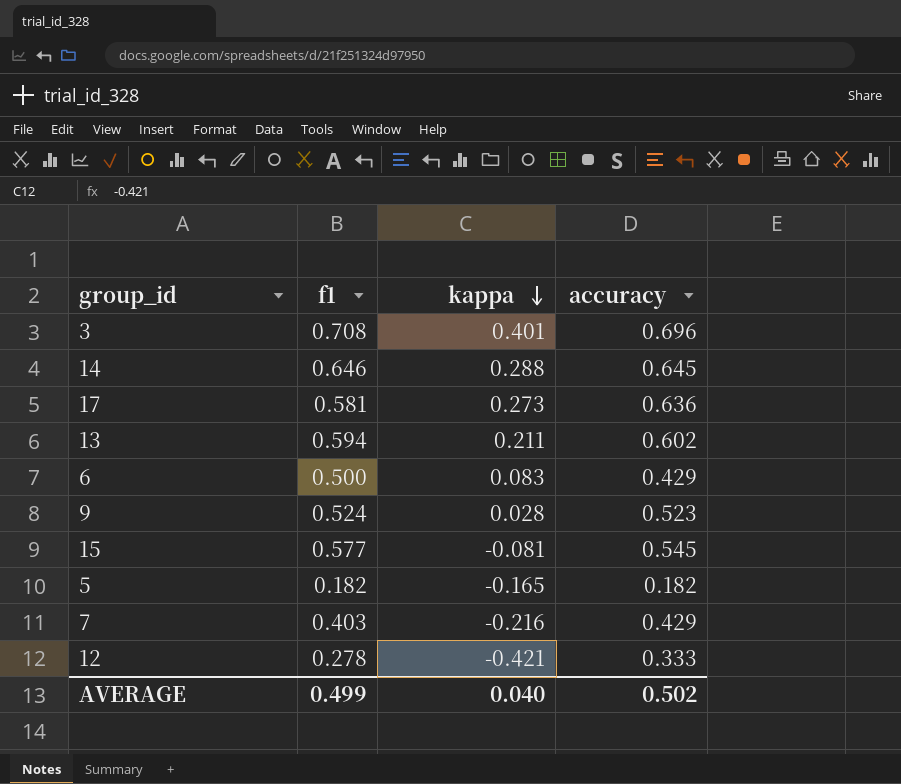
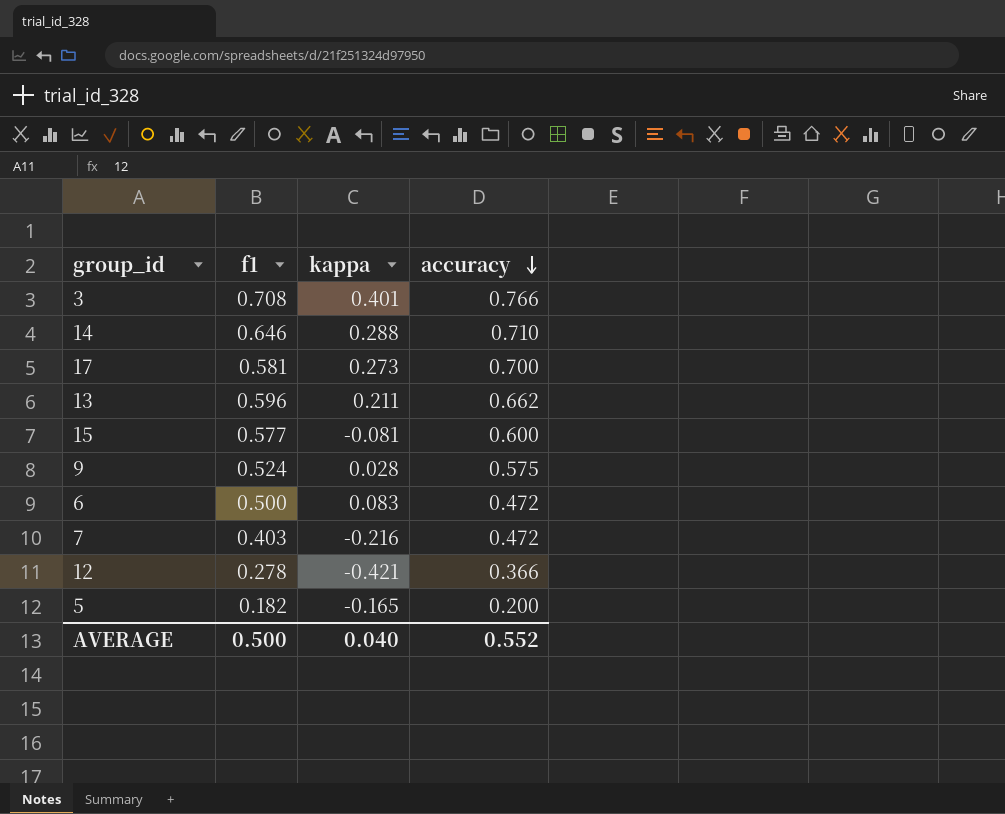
row order: kappa descending -> accuracy descending
3 | accuracy: 0.696 -> 0.766
14 | accuracy: 0.645 -> 0.710
17 | accuracy: 0.636 -> 0.700
13 | f1: 0.594 -> 0.596
13 | accuracy: 0.602 -> 0.662
15 | accuracy: 0.545 -> 0.600
9 | accuracy: 0.523 -> 0.575
6 | accuracy: 0.429 -> 0.472
7 | accuracy: 0.429 -> 0.472
12 | accuracy: 0.333 -> 0.366
5 | accuracy: 0.182 -> 0.200
AVERAGE | f1: 0.499 -> 0.500
AVERAGE | accuracy: 0.502 -> 0.552

